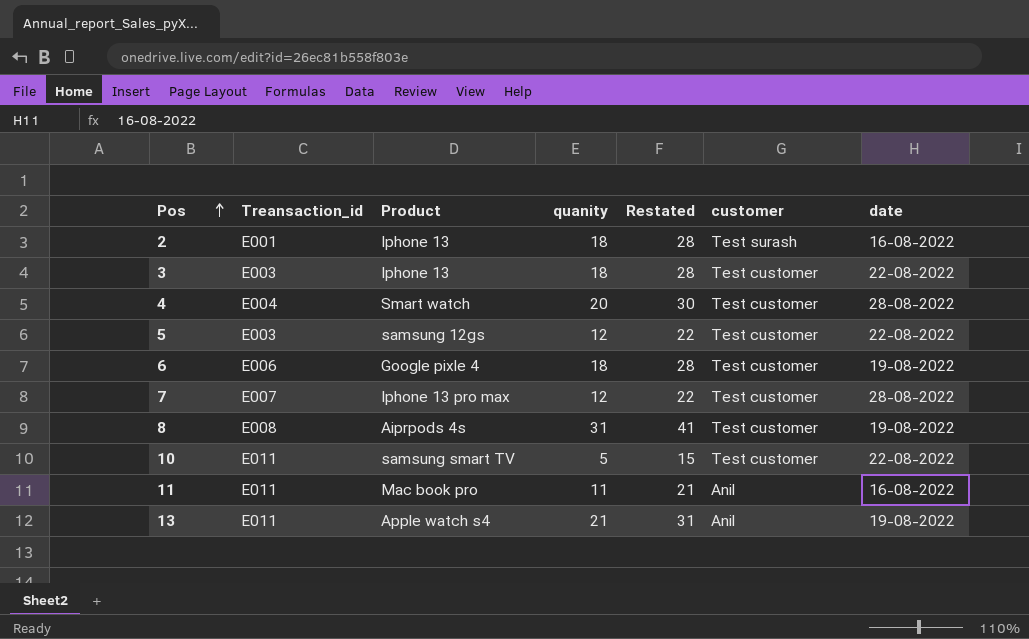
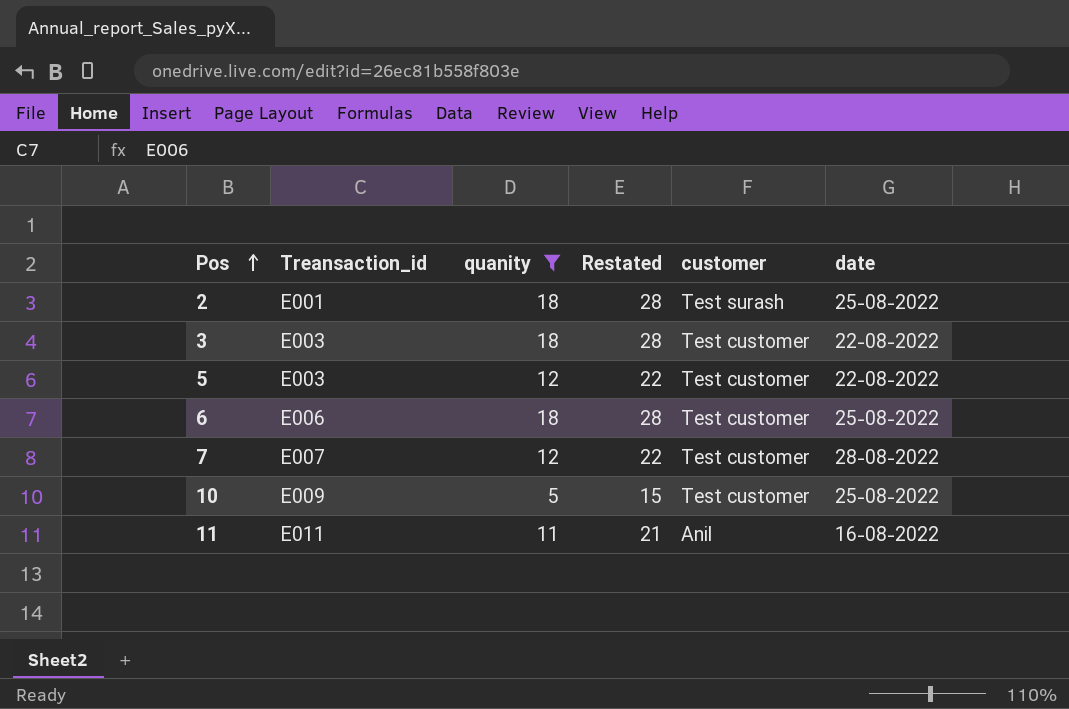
filter: none -> quanity <= 18
column Product | position: 3 -> none
2 | date: 16-08-2022 -> 25-08-2022
6 | date: 19-08-2022 -> 25-08-2022
10 | Treansaction_id: E011 -> E009
10 | date: 22-08-2022 -> 25-08-2022

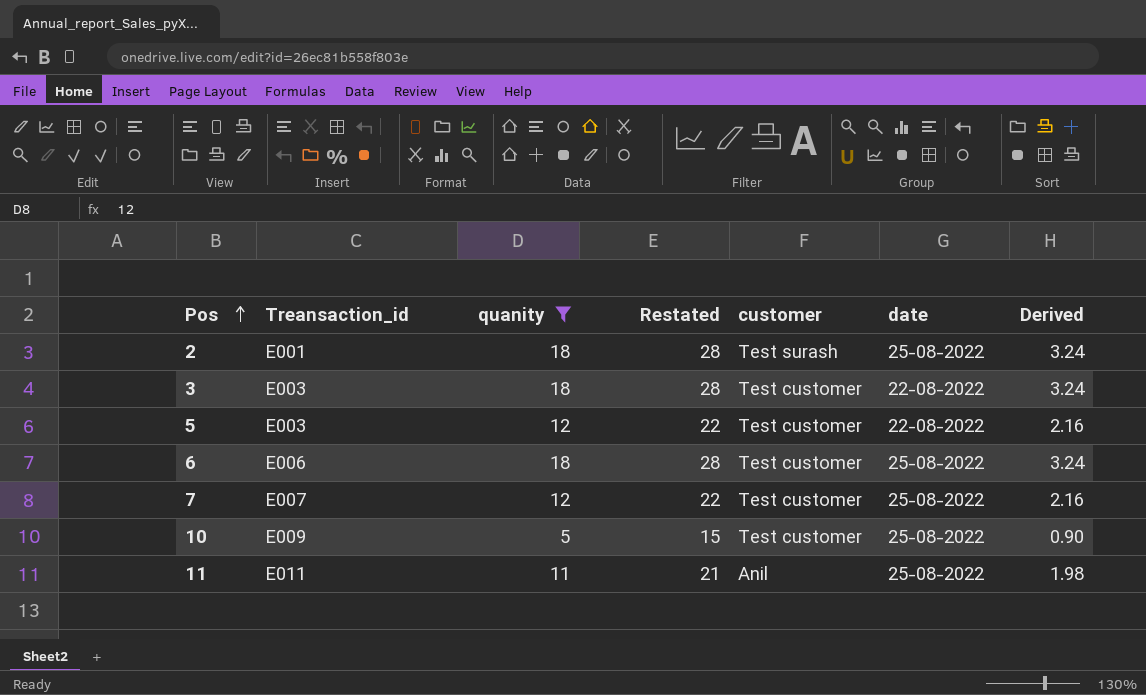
column Derived | formula: none -> [quanity] * 0.18
7 | date: 28-08-2022 -> 25-08-2022
11 | date: 16-08-2022 -> 25-08-2022

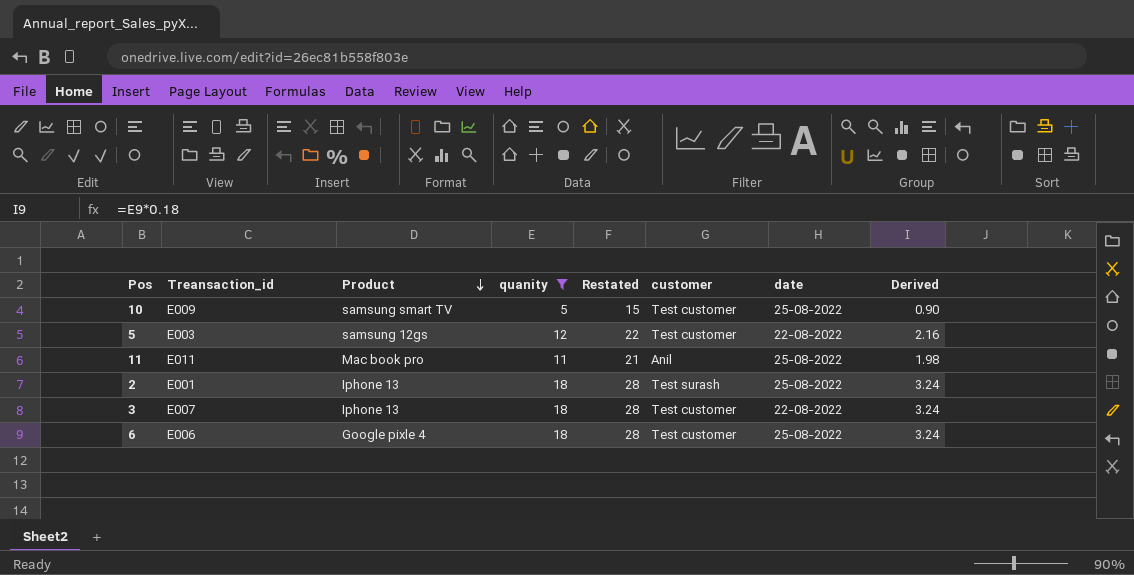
row order: Pos ascending -> Product descending
column Product | position: none -> 3
row 7: E007 | 12 | 22 | Test customer | 25-08-2022 | 2.16 -> none
3 | Treansaction_id: E003 -> E007

